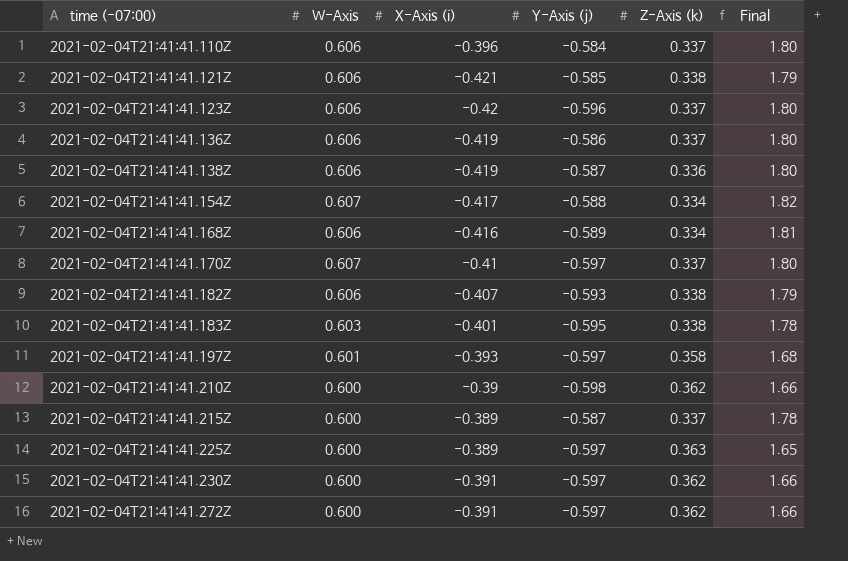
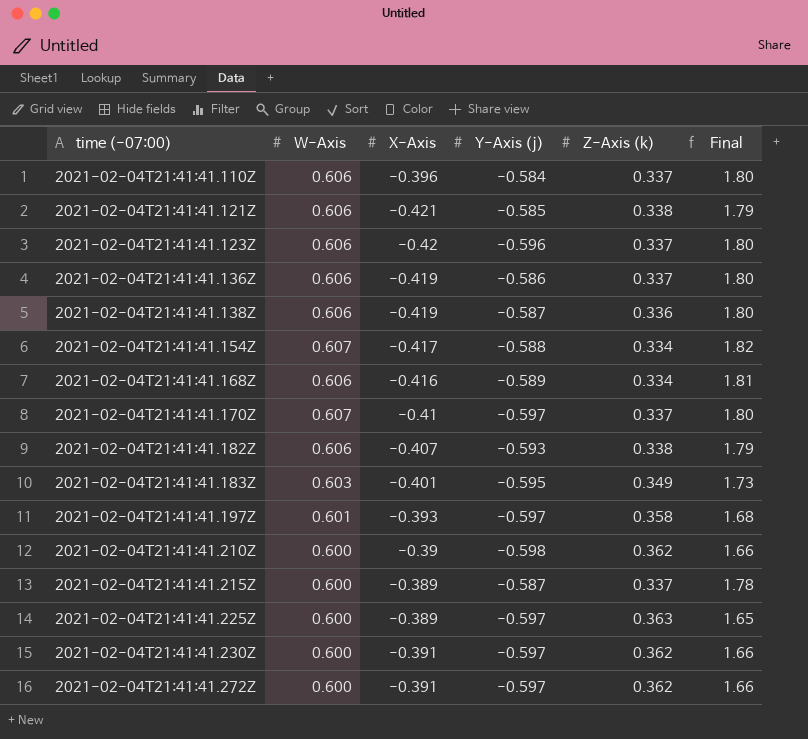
column name: X-Axis (i) -> X-Axis
2021-02-04T21:41:41.183Z | Z-Axis (k): 0.338 -> 0.349
2021-02-04T21:41:41.183Z | Final: 1.78 -> 1.73

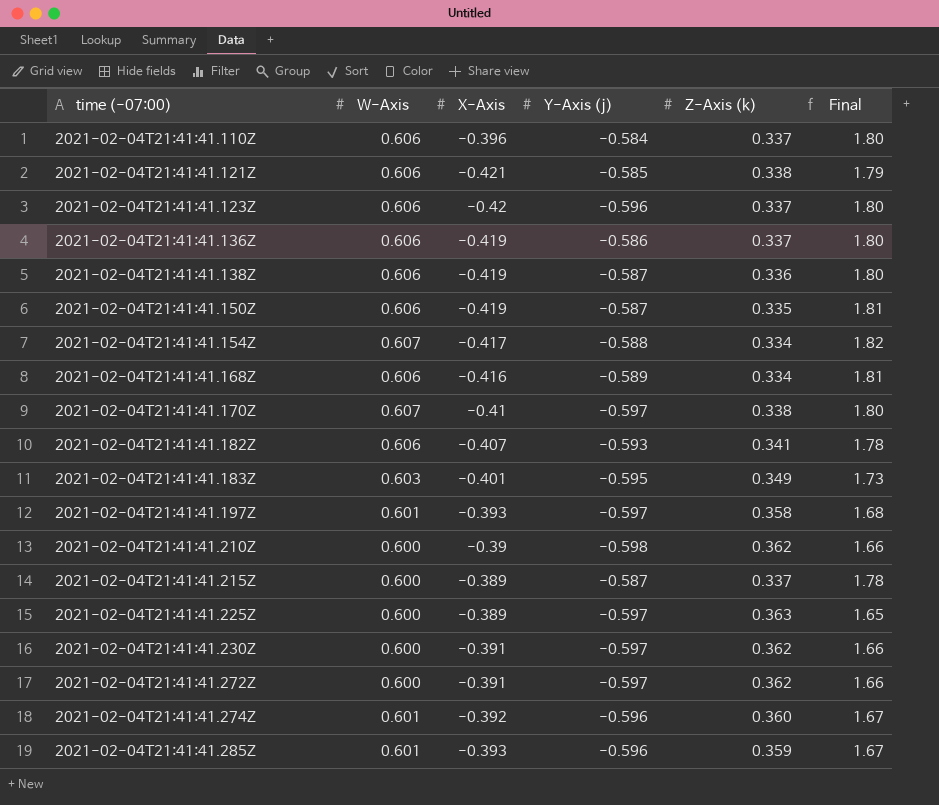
row 2021-02-04T21:41:41.150Z: none -> 0.606 | -0.419 | -0.587 | 0.335 | 1.81
2021-02-04T21:41:41.170Z | Z-Axis (k): 0.337 -> 0.338
2021-02-04T21:41:41.182Z | Z-Axis (k): 0.338 -> 0.341
2021-02-04T21:41:41.182Z | Final: 1.79 -> 1.78
row 2021-02-04T21:41:41.274Z: none -> 0.601 | -0.392 | -0.596 | 0.360 | 1.67
row 2021-02-04T21:41:41.285Z: none -> 0.601 | -0.393 | -0.596 | 0.359 | 1.67

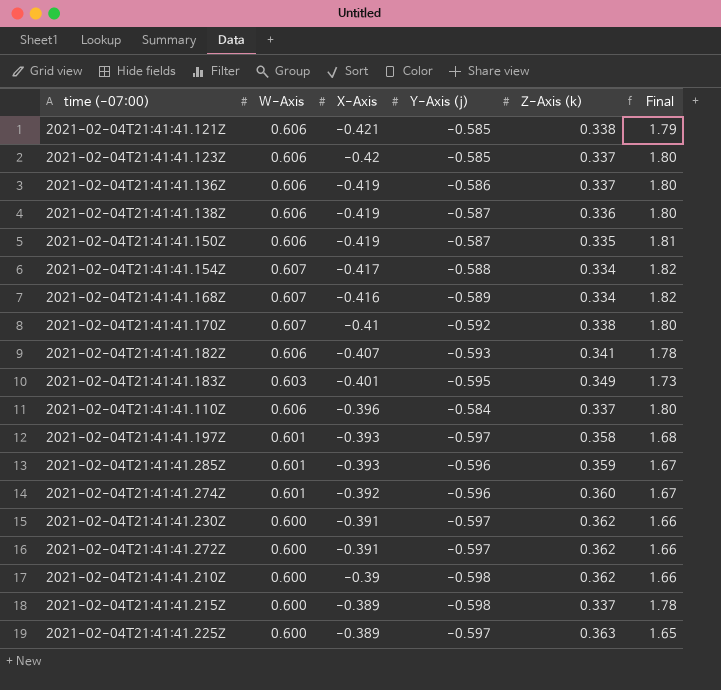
row order: time (-07:00) ascending -> X-Axis ascending
2021-02-04T21:41:41.123Z | Y-Axis (j): -0.596 -> -0.585
2021-02-04T21:41:41.168Z | W-Axis: 0.606 -> 0.607
2021-02-04T21:41:41.168Z | Final: 1.81 -> 1.82
2021-02-04T21:41:41.170Z | Y-Axis (j): -0.597 -> -0.592
2021-02-04T21:41:41.215Z | Y-Axis (j): -0.587 -> -0.598

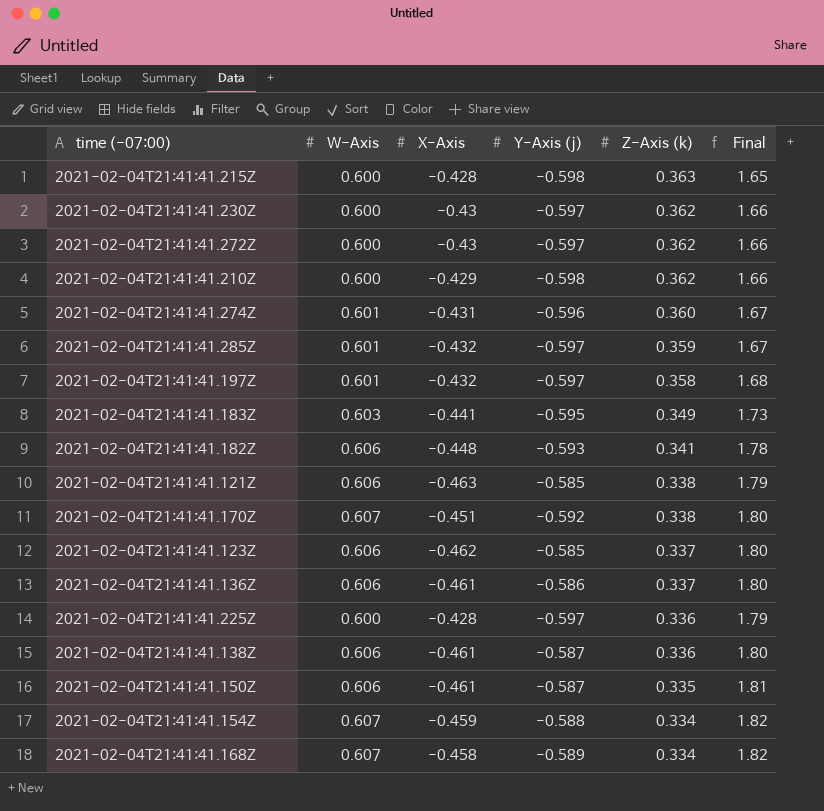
row order: X-Axis ascending -> Z-Axis (k) descending
row 2021-02-04T21:41:41.110Z: 0.606 | -0.396 | -0.584 | 0.337 | 1.80 -> none
2021-02-04T21:41:41.215Z | X-Axis: -0.389 -> -0.428
2021-02-04T21:41:41.215Z | Z-Axis (k): 0.337 -> 0.363
2021-02-04T21:41:41.215Z | Final: 1.78 -> 1.65
2021-02-04T21:41:41.230Z | X-Axis: -0.391 -> -0.43
2021-02-04T21:41:41.272Z | X-Axis: -0.391 -> -0.43
2021-02-04T21:41:41.210Z | X-Axis: -0.39 -> -0.429
2021-02-04T21:41:41.274Z | X-Axis: -0.392 -> -0.431
2021-02-04T21:41:41.285Z | X-Axis: -0.393 -> -0.432
2021-02-04T21:41:41.285Z | Y-Axis (j): -0.596 -> -0.597
2021-02-04T21:41:41.197Z | X-Axis: -0.393 -> -0.432
2021-02-04T21:41:41.183Z | X-Axis: -0.401 -> -0.441
2021-02-04T21:41:41.182Z | X-Axis: -0.407 -> -0.448
2021-02-04T21:41:41.121Z | X-Axis: -0.421 -> -0.463
2021-02-04T21:41:41.170Z | X-Axis: -0.41 -> -0.451
2021-02-04T21:41:41.123Z | X-Axis: -0.42 -> -0.462
2021-02-04T21:41:41.136Z | X-Axis: -0.419 -> -0.461
2021-02-04T21:41:41.225Z | X-Axis: -0.389 -> -0.428
2021-02-04T21:41:41.225Z | Z-Axis (k): 0.363 -> 0.336
2021-02-04T21:41:41.225Z | Final: 1.65 -> 1.79
2021-02-04T21:41:41.138Z | X-Axis: -0.419 -> -0.461
2021-02-04T21:41:41.150Z | X-Axis: -0.419 -> -0.461
2021-02-04T21:41:41.154Z | X-Axis: -0.417 -> -0.459
2021-02-04T21:41:41.168Z | X-Axis: -0.416 -> -0.458

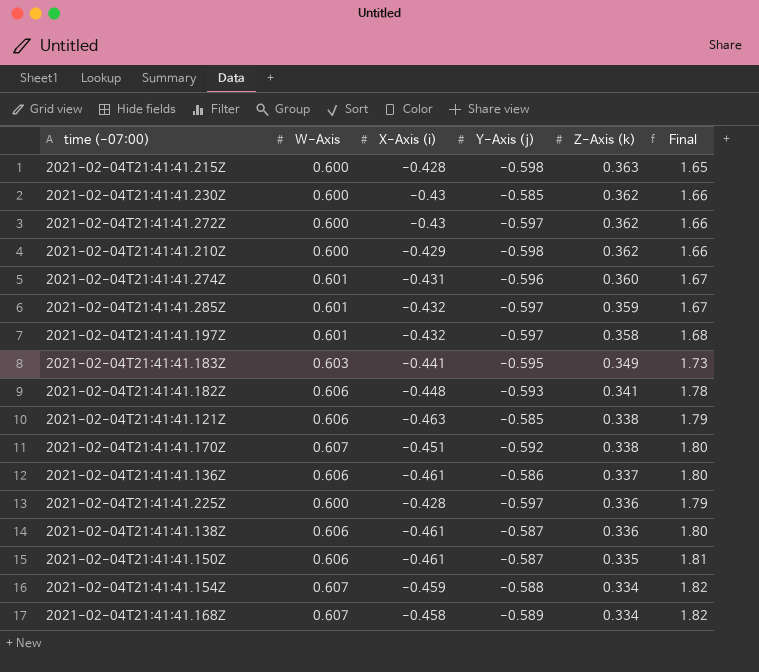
column name: X-Axis -> X-Axis (i)
row 2021-02-04T21:41:41.123Z: 0.606 | -0.462 | -0.585 | 0.337 | 1.80 -> none
2021-02-04T21:41:41.230Z | Y-Axis (j): -0.597 -> -0.585

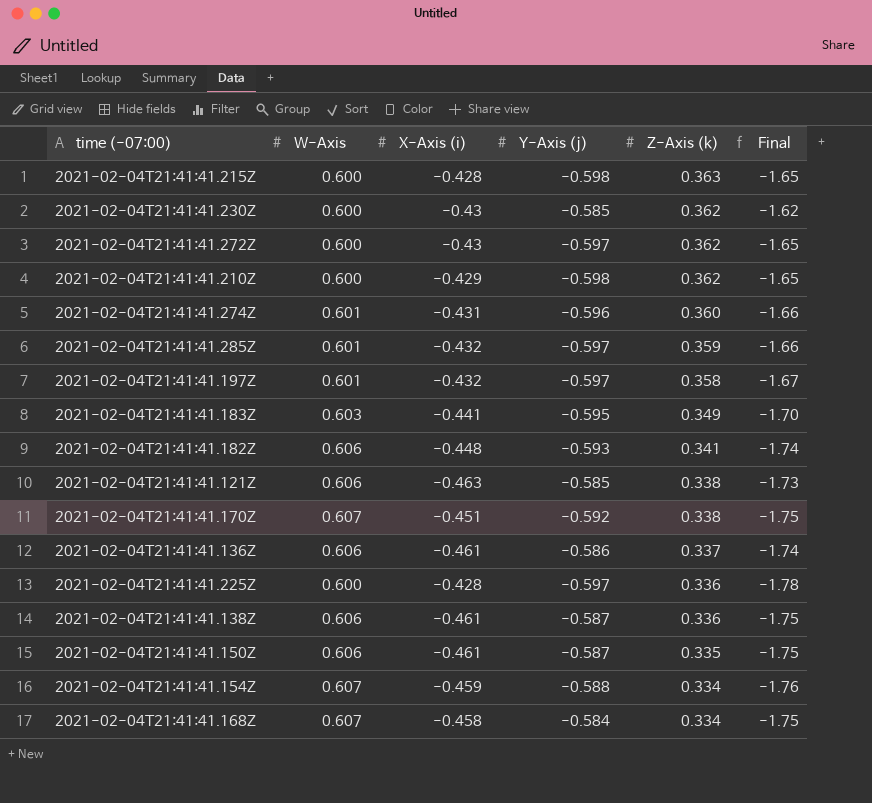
column Final | formula: [W-Axis] / [Z-Axis (k)] -> [Y-Axis (j)] / [Z-Axis (k)]
2021-02-04T21:41:41.168Z | Y-Axis (j): -0.589 -> -0.584

